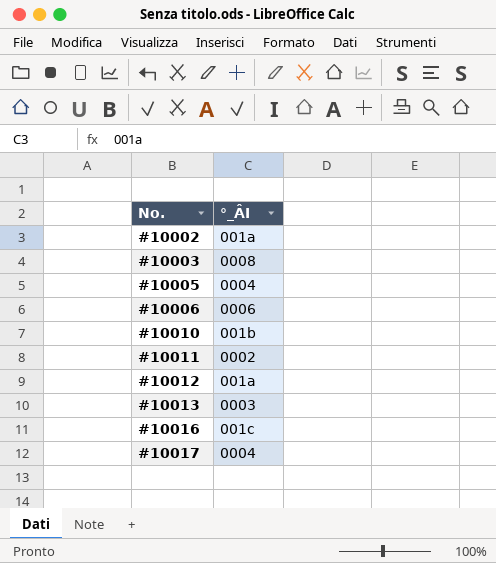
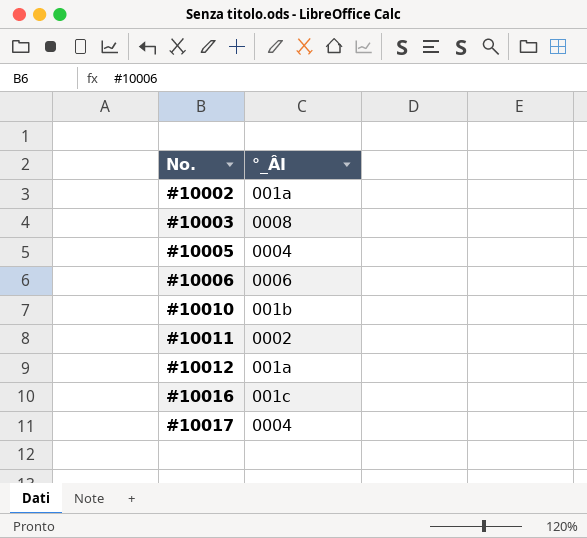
row #10013: 0003 -> none

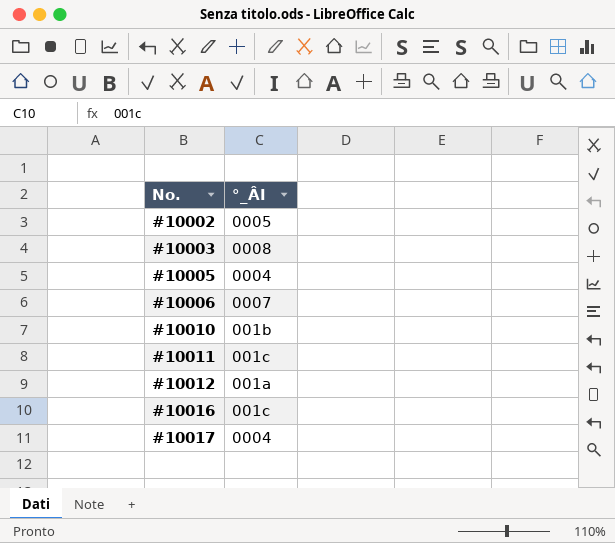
#10002 | °_ÂI: 001a -> 0005
#10006 | °_ÂI: 0006 -> 0007
#10011 | °_ÂI: 0002 -> 001c

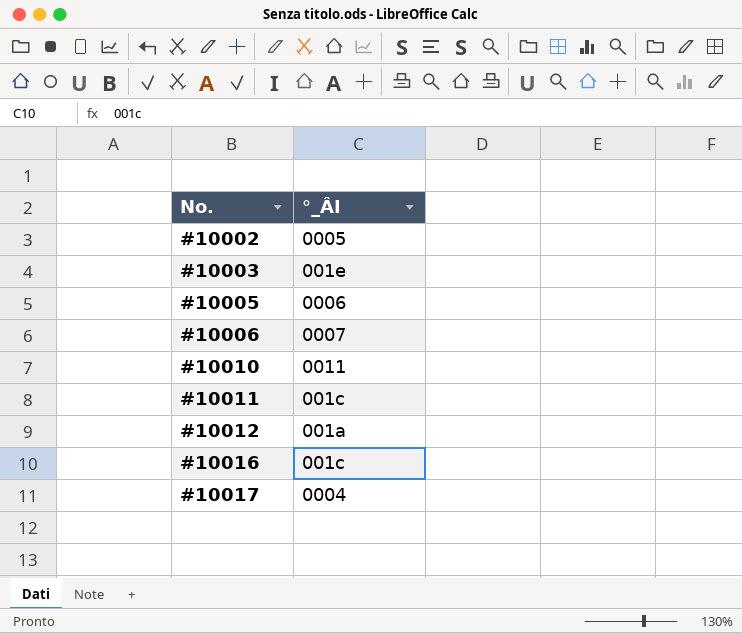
#10003 | °_ÂI: 0008 -> 001e
#10005 | °_ÂI: 0004 -> 0006
#10010 | °_ÂI: 001b -> 0011

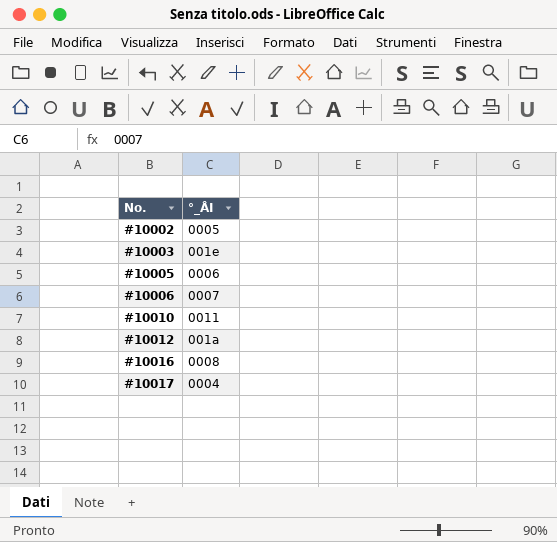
row #10011: 001c -> none
#10016 | °_ÂI: 001c -> 0008

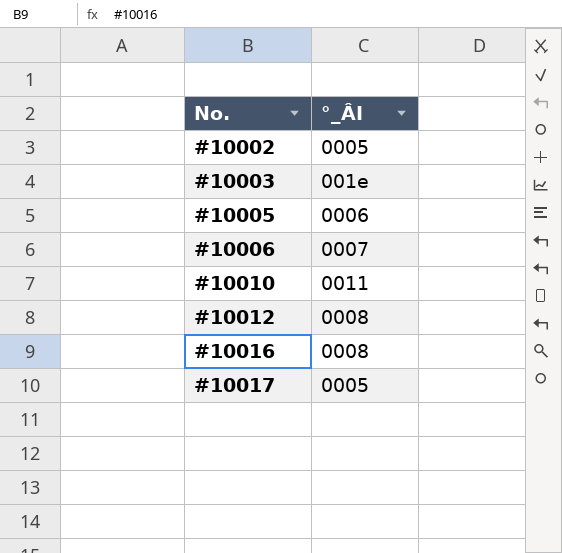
#10012 | °_ÂI: 001a -> 0008
#10017 | °_ÂI: 0004 -> 0005

